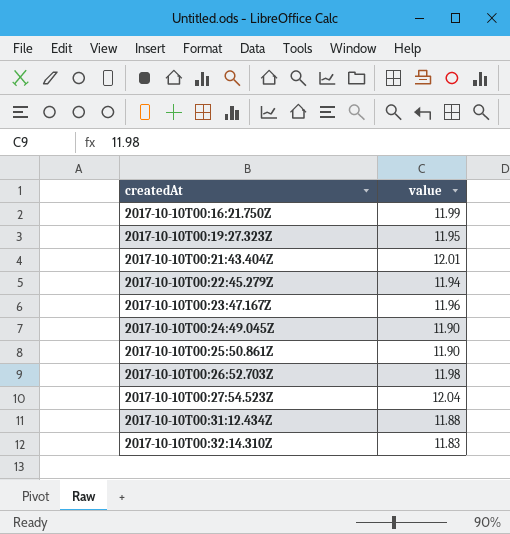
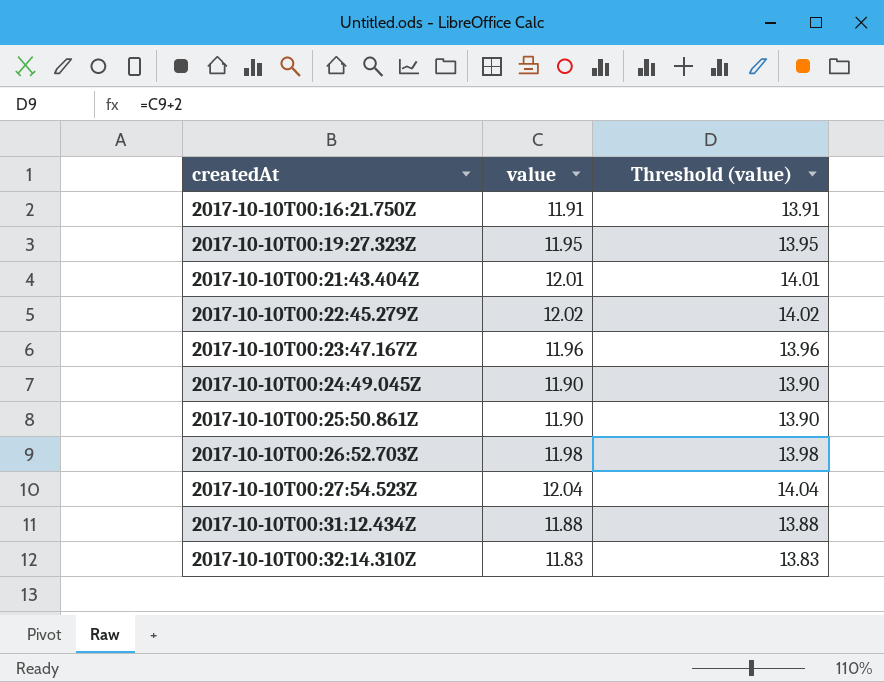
column Threshold (value) | formula: none -> [value] + 2
2017-10-10T00:16:21.750Z | value: 11.99 -> 11.91
2017-10-10T00:22:45.279Z | value: 11.94 -> 12.02

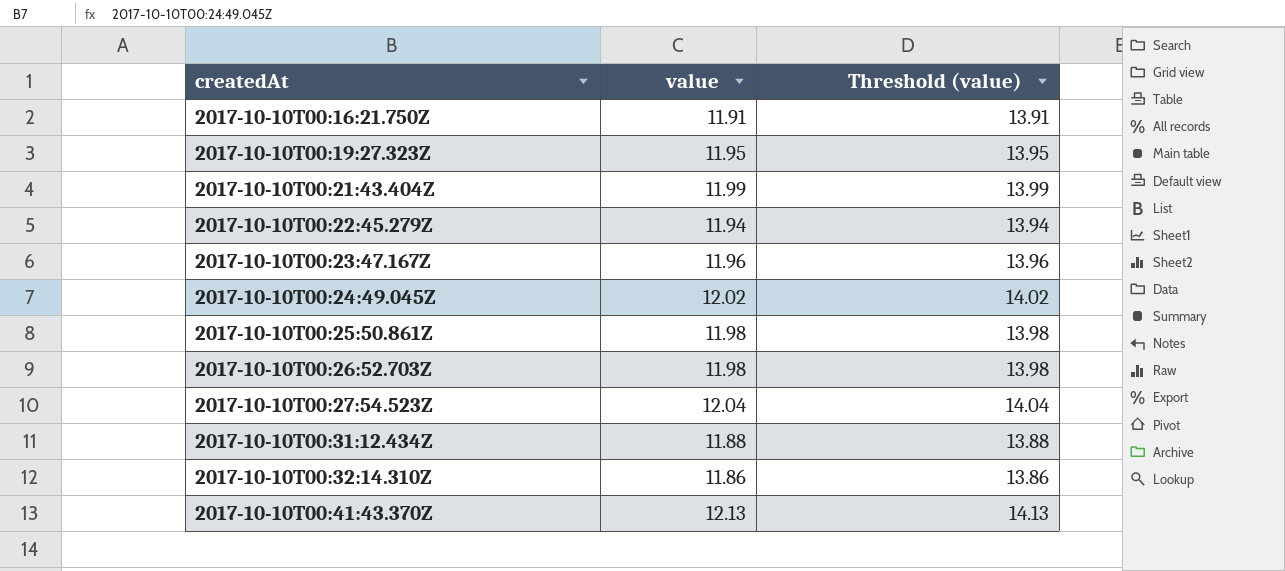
2017-10-10T00:21:43.404Z | value: 12.01 -> 11.99
2017-10-10T00:21:43.404Z | Threshold (value): 14.01 -> 13.99
2017-10-10T00:22:45.279Z | value: 12.02 -> 11.94
2017-10-10T00:22:45.279Z | Threshold (value): 14.02 -> 13.94
2017-10-10T00:24:49.045Z | value: 11.90 -> 12.02
2017-10-10T00:24:49.045Z | Threshold (value): 13.90 -> 14.02
2017-10-10T00:25:50.861Z | value: 11.90 -> 11.98
2017-10-10T00:25:50.861Z | Threshold (value): 13.90 -> 13.98
2017-10-10T00:32:14.310Z | value: 11.83 -> 11.86
2017-10-10T00:32:14.310Z | Threshold (value): 13.83 -> 13.86
row 2017-10-10T00:41:43.370Z: none -> 12.13 | 14.13

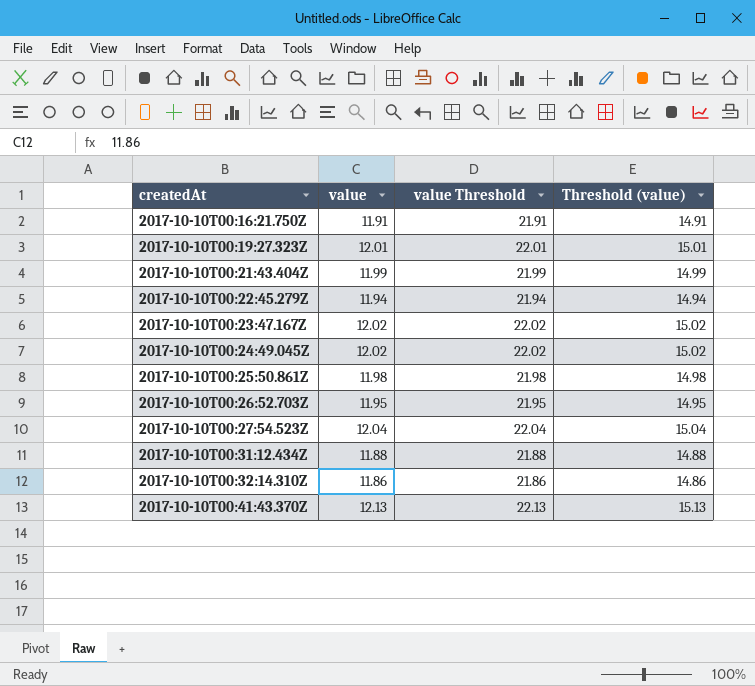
column value Threshold | formula: none -> [value] + 10
column Threshold (value) | formula: [value] + 2 -> [value] + 3
2017-10-10T00:19:27.323Z | value: 11.95 -> 12.01
2017-10-10T00:23:47.167Z | value: 11.96 -> 12.02
2017-10-10T00:26:52.703Z | value: 11.98 -> 11.95

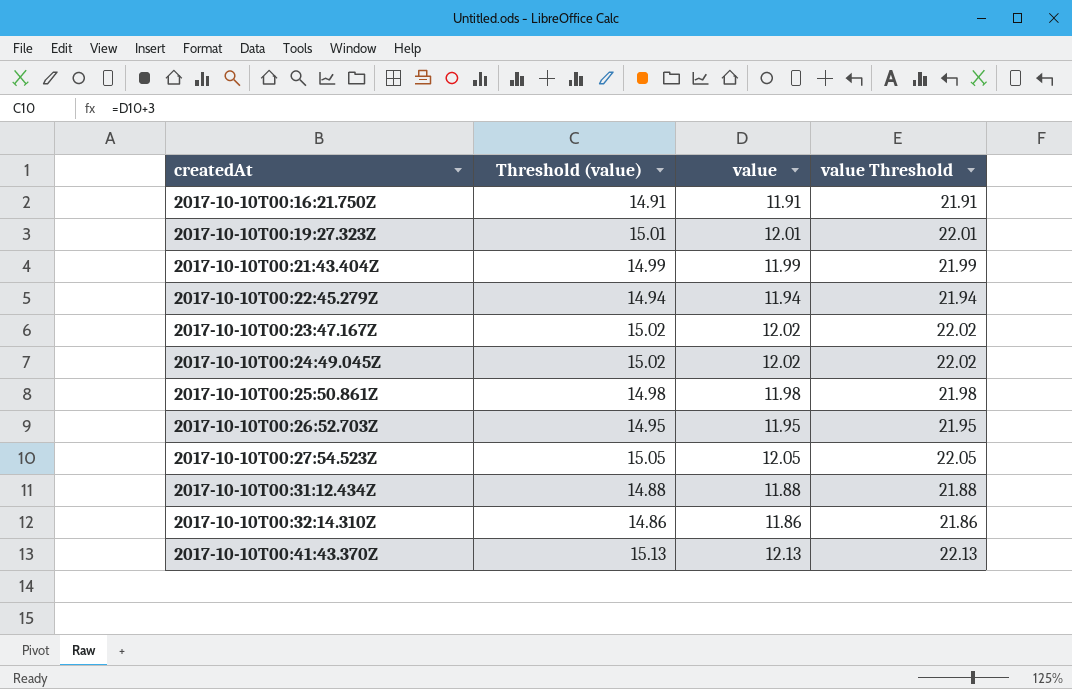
column Threshold (value) | position: 4 -> 2
2017-10-10T00:27:54.523Z | Threshold (value): 15.04 -> 15.05
2017-10-10T00:27:54.523Z | value: 12.04 -> 12.05
2017-10-10T00:27:54.523Z | value Threshold: 22.04 -> 22.05

